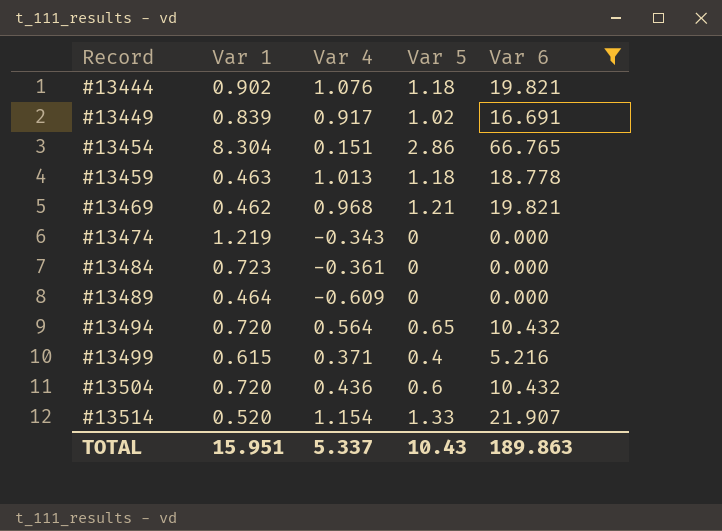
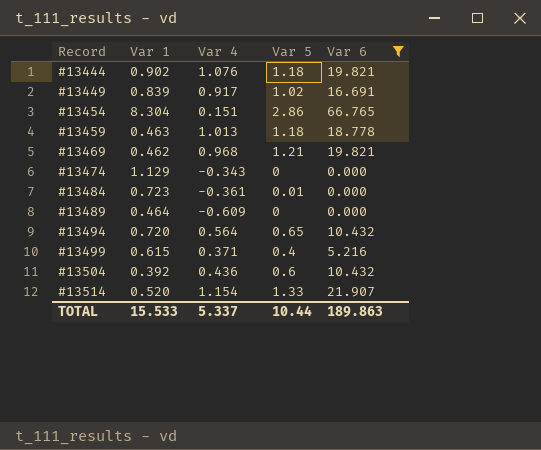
#13474 | Var 1: 1.219 -> 1.129
#13484 | Var 5: 0 -> 0.01
#13504 | Var 1: 0.720 -> 0.392
TOTAL | Var 1: 15.951 -> 15.533
TOTAL | Var 5: 10.43 -> 10.44

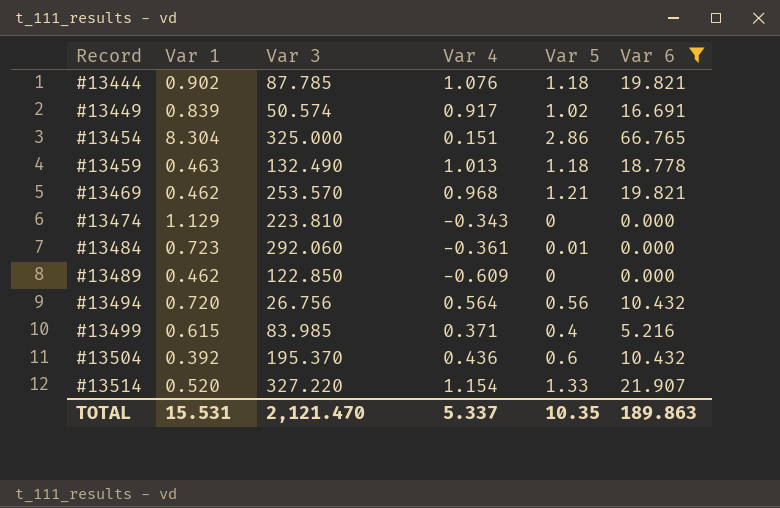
column Var 3 | position: none -> 3
#13489 | Var 1: 0.464 -> 0.462
#13494 | Var 5: 0.65 -> 0.56
TOTAL | Var 1: 15.533 -> 15.531
TOTAL | Var 5: 10.44 -> 10.35

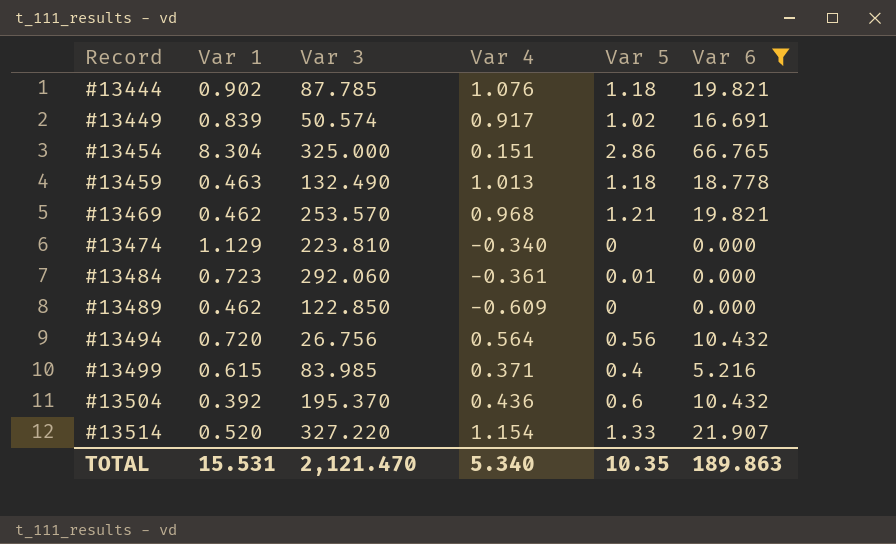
#13474 | Var 4: -0.343 -> -0.340
TOTAL | Var 4: 5.337 -> 5.340

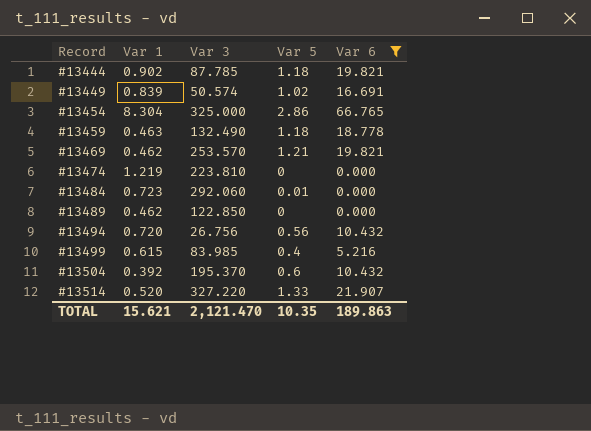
column Var 4 | position: 4 -> none
#13474 | Var 1: 1.129 -> 1.219
TOTAL | Var 1: 15.531 -> 15.621

